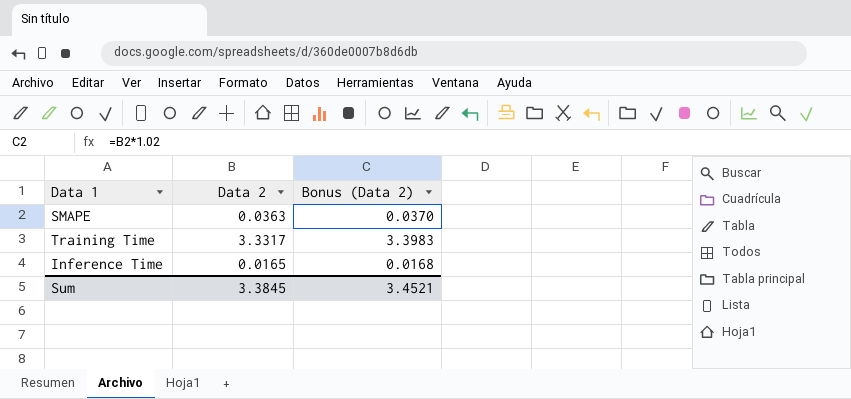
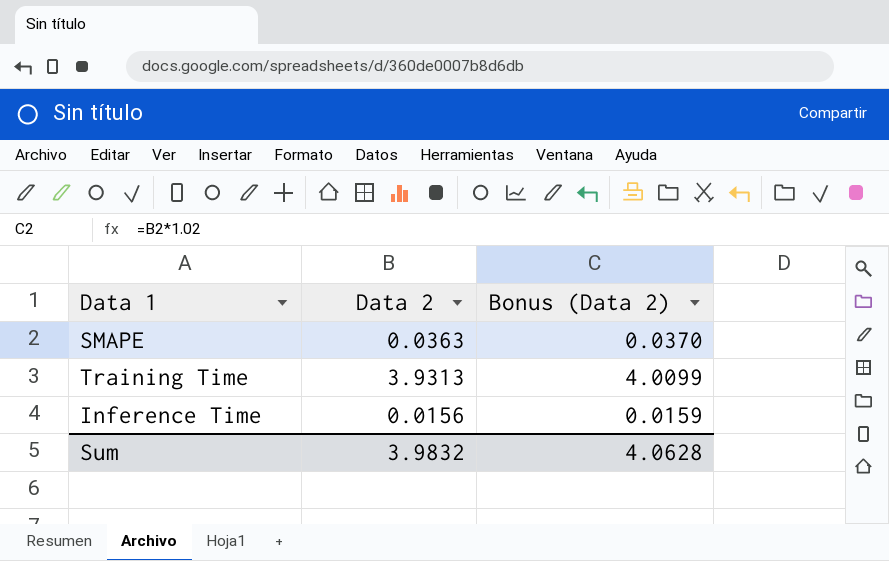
Training Time | Data 2: 3.3317 -> 3.9313
Training Time | Bonus (Data 2): 3.3983 -> 4.0099
Inference Time | Data 2: 0.0165 -> 0.0156
Inference Time | Bonus (Data 2): 0.0168 -> 0.0159
Sum | Data 2: 3.3845 -> 3.9832
Sum | Bonus (Data 2): 3.4521 -> 4.0628

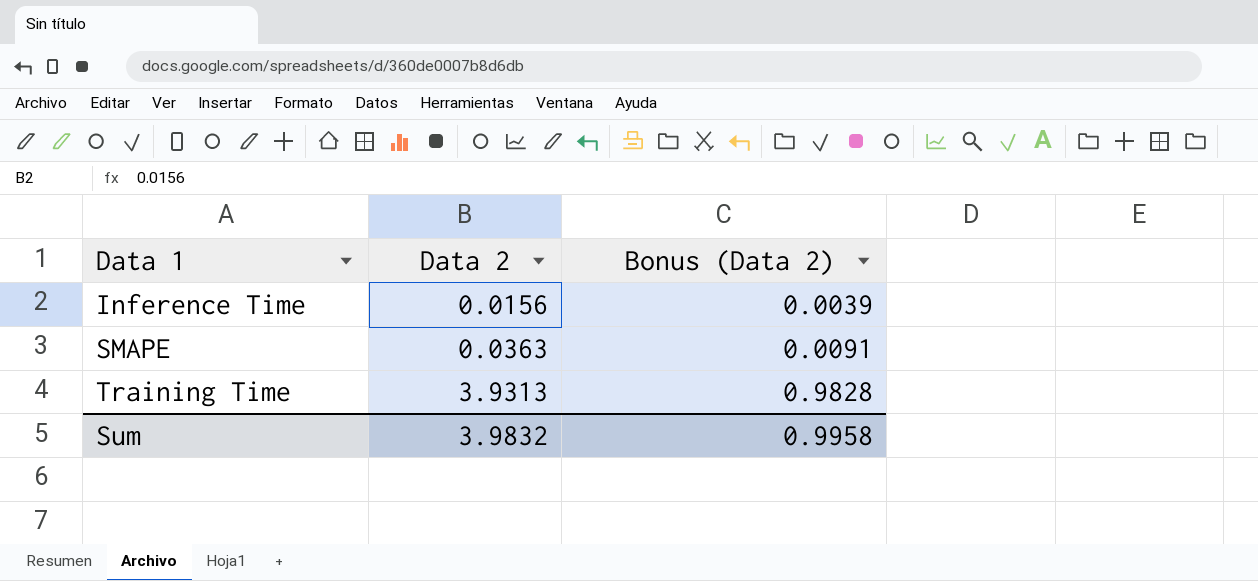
row order: none -> Data 1 ascending
column Bonus (Data 2) | formula: [Data 2] * 1.02 -> [Data 2] * 0.25
Sum | Bonus (Data 2): 4.0628 -> 0.9958

